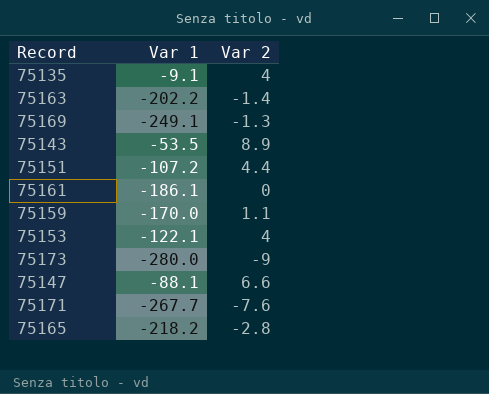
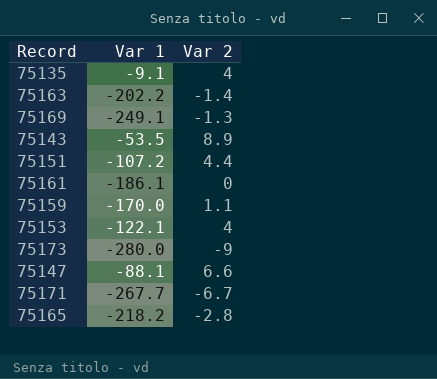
75171 | Var 2: -7.6 -> -6.7

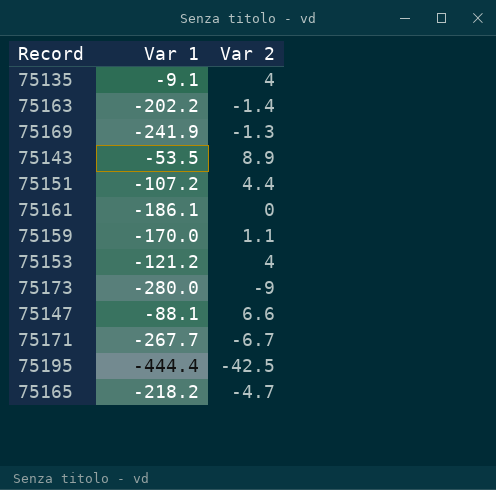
75169 | Var 1: -249.1 -> -241.9
75153 | Var 1: -122.1 -> -121.2
row 75195: none -> -444.4 | -42.5
75165 | Var 2: -2.8 -> -4.7

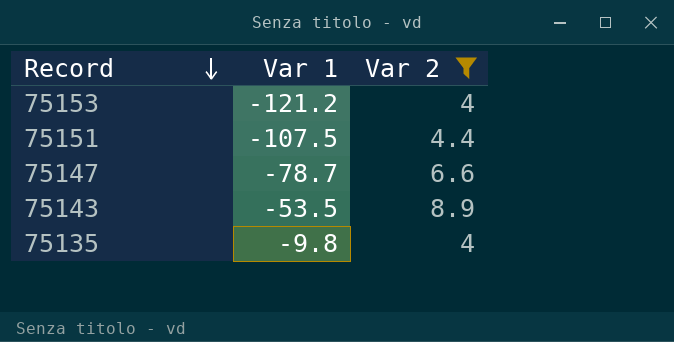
filter: none -> Var 2 >= 4
row order: none -> Record descending
75151 | Var 1: -107.2 -> -107.5
75147 | Var 1: -88.1 -> -78.7
75135 | Var 1: -9.1 -> -9.8

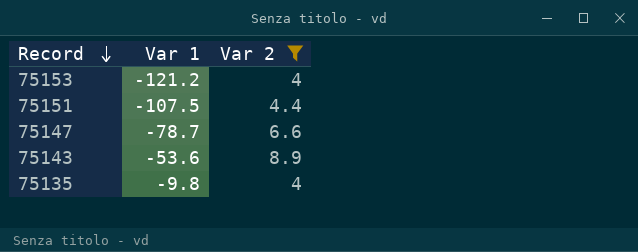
75143 | Var 1: -53.5 -> -53.6

